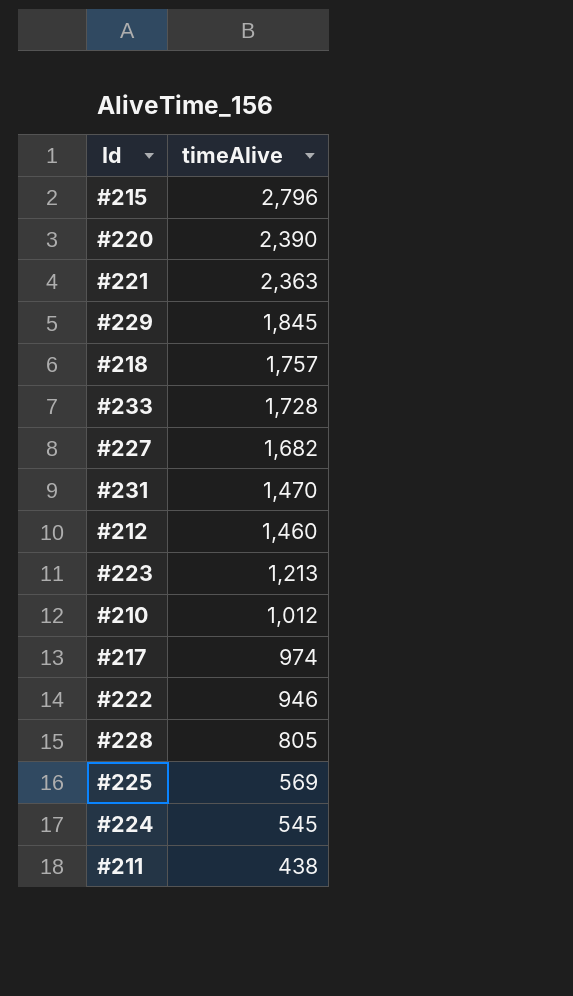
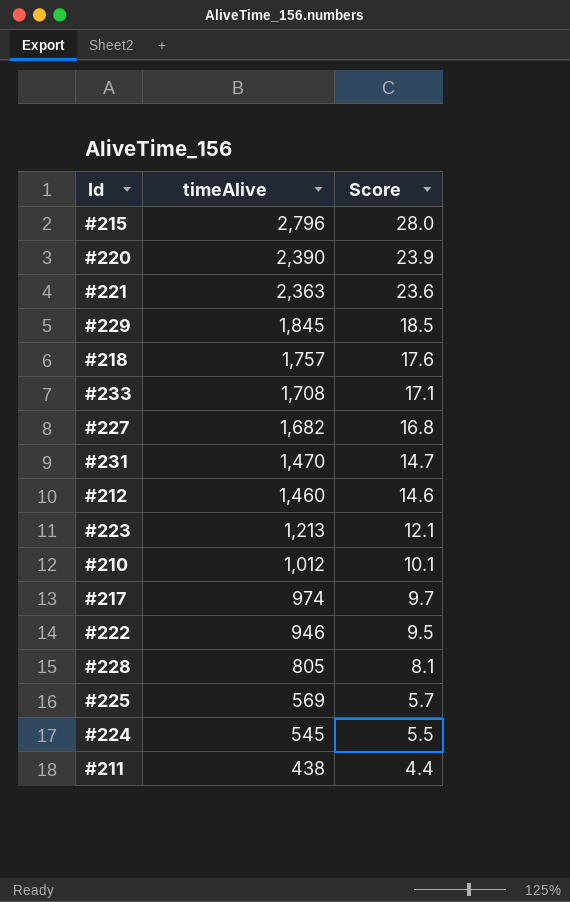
column Score | formula: none -> [timeAlive] * 0.01
#233 | timeAlive: 1,728 -> 1,708

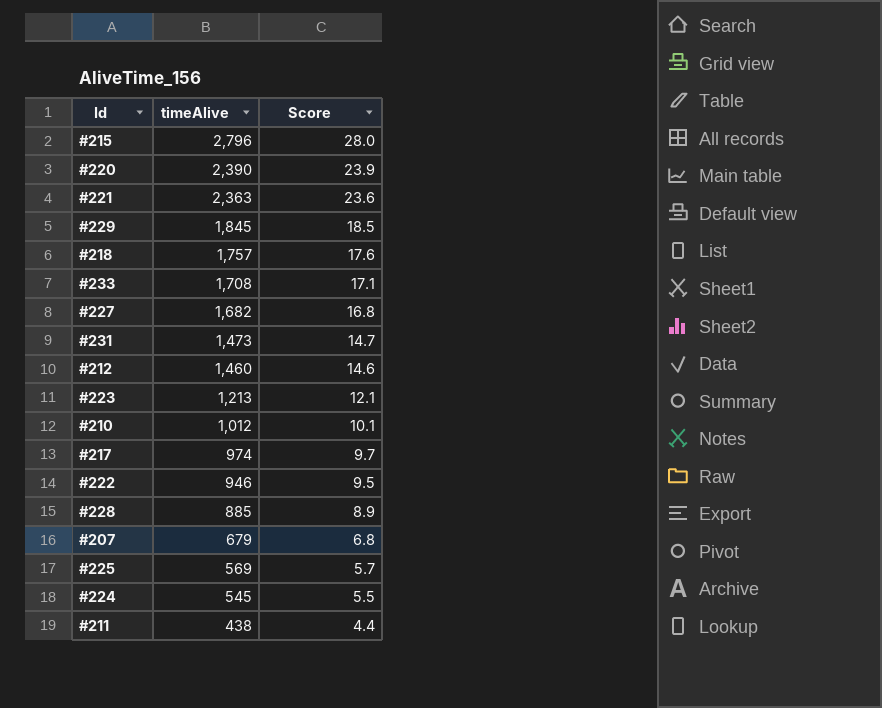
#231 | timeAlive: 1,470 -> 1,473
#228 | timeAlive: 805 -> 885
#228 | Score: 8.1 -> 8.9
row #207: none -> 679 | 6.8

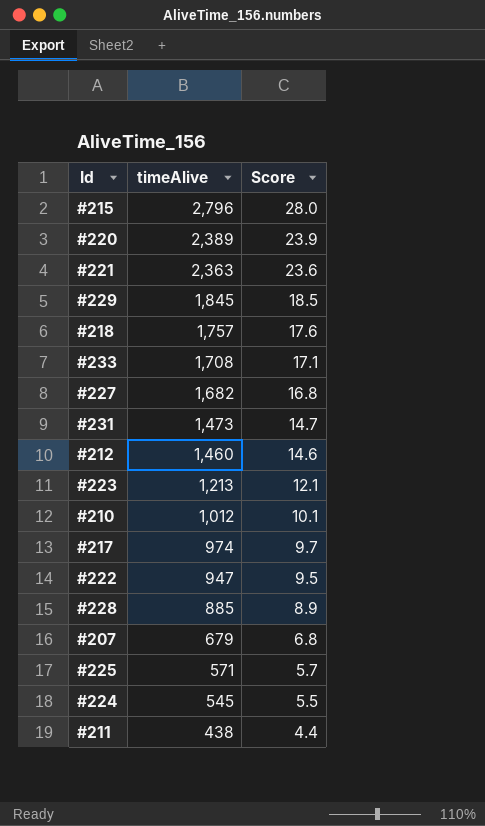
#220 | timeAlive: 2,390 -> 2,389
#222 | timeAlive: 946 -> 947
#225 | timeAlive: 569 -> 571

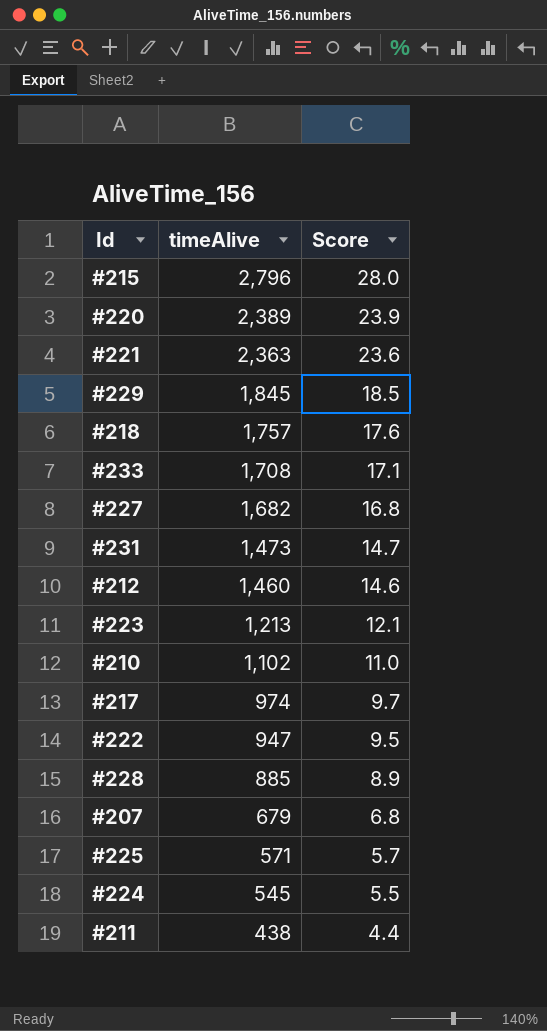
#210 | timeAlive: 1,012 -> 1,102
#210 | Score: 10.1 -> 11.0

